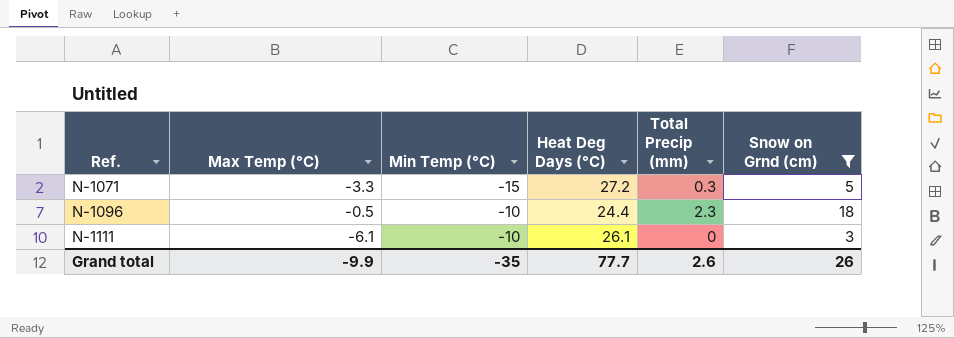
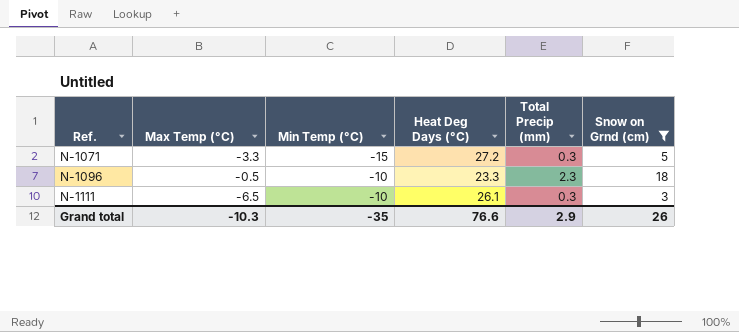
N-1096 | Heat Deg Days (°C): 24.4 -> 23.3
N-1111 | Max Temp (°C): -6.1 -> -6.5
N-1111 | Total Precip (mm): 0 -> 0.3
Grand total | Max Temp (°C): -9.9 -> -10.3
Grand total | Heat Deg Days (°C): 77.7 -> 76.6
Grand total | Total Precip (mm): 2.6 -> 2.9

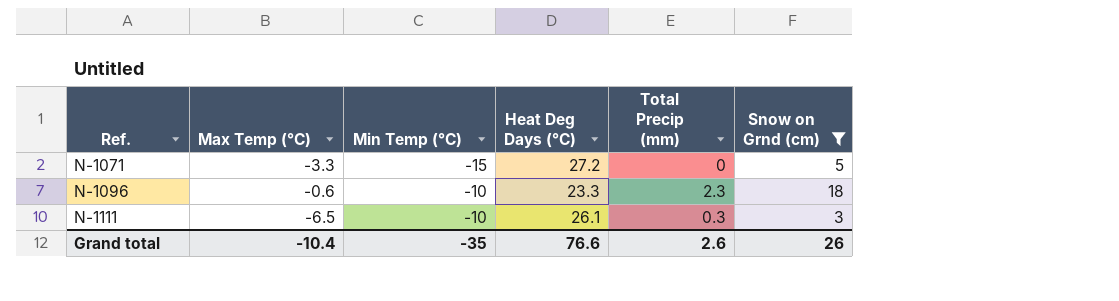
N-1071 | Total Precip (mm): 0.3 -> 0
N-1096 | Max Temp (°C): -0.5 -> -0.6
Grand total | Max Temp (°C): -10.3 -> -10.4
Grand total | Total Precip (mm): 2.9 -> 2.6

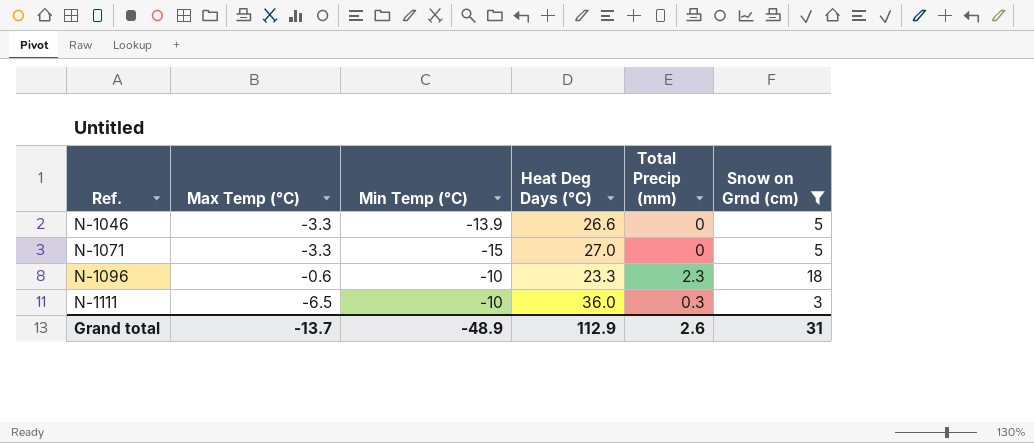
row N-1046: none -> -3.3 | -13.9 | 26.6 | 0 | 5
N-1071 | Heat Deg Days (°C): 27.2 -> 27.0
N-1111 | Heat Deg Days (°C): 26.1 -> 36.0
Grand total | Max Temp (°C): -10.4 -> -13.7
Grand total | Min Temp (°C): -35 -> -48.9
Grand total | Heat Deg Days (°C): 76.6 -> 112.9
Grand total | Snow on Grnd (cm): 26 -> 31

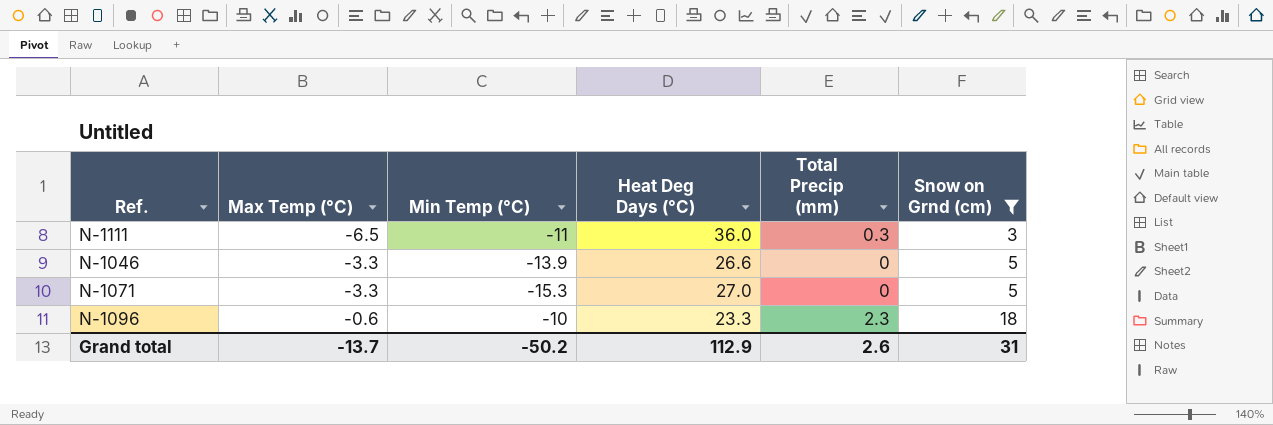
row order: Ref. ascending -> Max Temp (°C) ascending
N-1111 | Min Temp (°C): -10 -> -11
N-1071 | Min Temp (°C): -15 -> -15.3
Grand total | Min Temp (°C): -48.9 -> -50.2

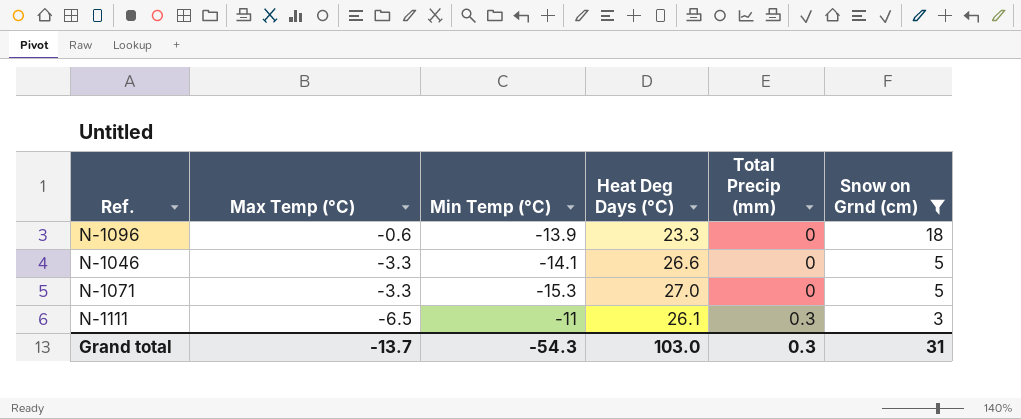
row order: Max Temp (°C) ascending -> Max Temp (°C) descending
N-1096 | Min Temp (°C): -10 -> -13.9
N-1096 | Total Precip (mm): 2.3 -> 0
N-1046 | Min Temp (°C): -13.9 -> -14.1
N-1111 | Heat Deg Days (°C): 36.0 -> 26.1
Grand total | Min Temp (°C): -50.2 -> -54.3
Grand total | Heat Deg Days (°C): 112.9 -> 103.0
Grand total | Total Precip (mm): 2.6 -> 0.3

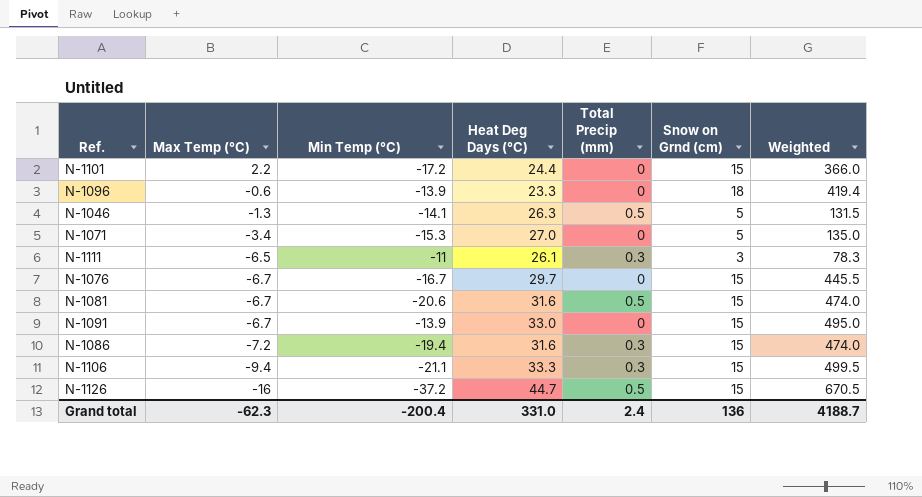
filter: Snow on Grnd (cm) != 15 -> none
column Weighted | formula: none -> [Heat Deg Days (°C)] * [Snow on Grnd (cm)]
N-1046 | Max Temp (°C): -3.3 -> -1.3
N-1046 | Heat Deg Days (°C): 26.6 -> 26.3
N-1046 | Total Precip (mm): 0 -> 0.5
N-1071 | Max Temp (°C): -3.3 -> -3.4
Grand total | Max Temp (°C): -13.7 -> -62.3
Grand total | Min Temp (°C): -54.3 -> -200.4
Grand total | Heat Deg Days (°C): 103.0 -> 331.0
Grand total | Total Precip (mm): 0.3 -> 2.4
Grand total | Snow on Grnd (cm): 31 -> 136

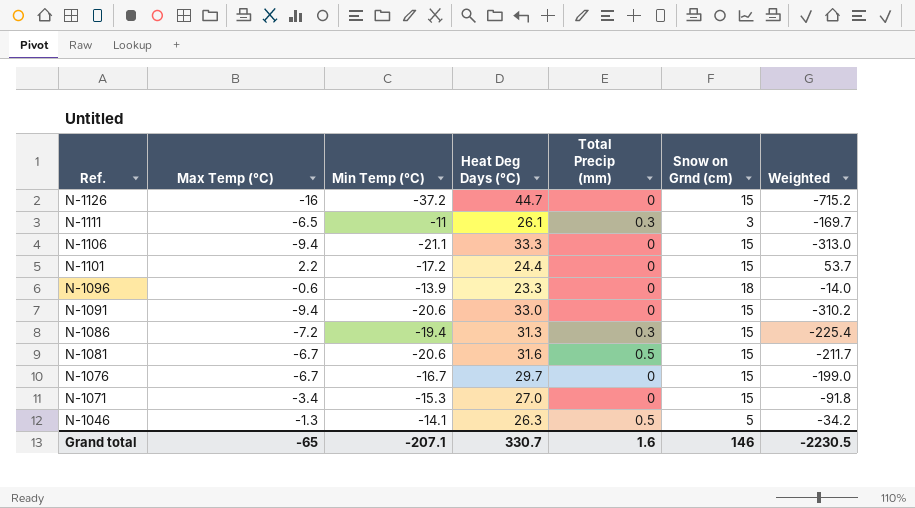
row order: Max Temp (°C) descending -> Ref. descending
column Weighted | formula: [Heat Deg Days (°C)] * [Snow on Grnd (cm)] -> [Max Temp (°C)] * [Heat Deg Days (°C)]
N-1126 | Total Precip (mm): 0.5 -> 0
N-1106 | Total Precip (mm): 0.3 -> 0
N-1091 | Max Temp (°C): -6.7 -> -9.4
N-1091 | Min Temp (°C): -13.9 -> -20.6
N-1086 | Heat Deg Days (°C): 31.6 -> 31.3
N-1071 | Snow on Grnd (cm): 5 -> 15
Grand total | Max Temp (°C): -62.3 -> -65
Grand total | Min Temp (°C): -200.4 -> -207.1
Grand total | Heat Deg Days (°C): 331.0 -> 330.7
Grand total | Total Precip (mm): 2.4 -> 1.6
Grand total | Snow on Grnd (cm): 136 -> 146
Grand total | Weighted: 4188.7 -> -2230.5

